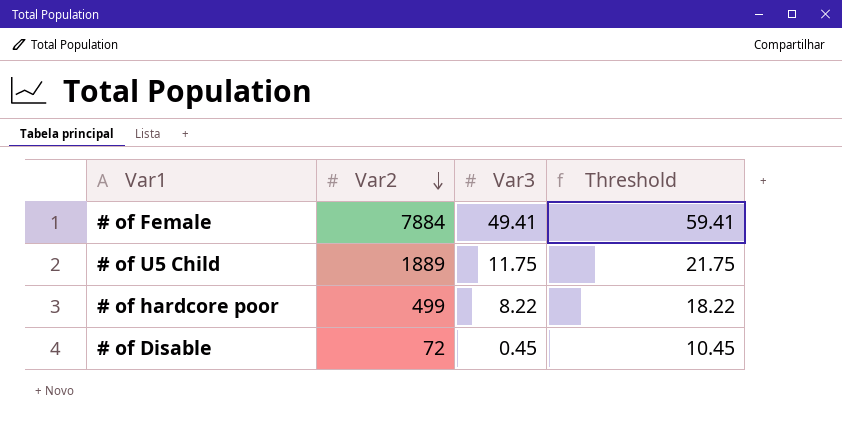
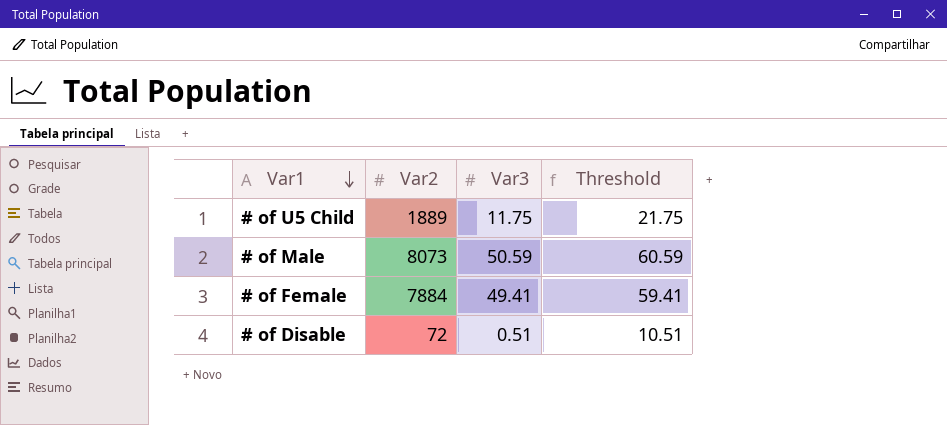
row order: Var2 descending -> Var1 descending
row # of hardcore poor: 499 | 8.22 | 18.22 -> none
row # of Male: none -> 8073 | 50.59 | 60.59
# of Disable | Var3: 0.45 -> 0.51
# of Disable | Threshold: 10.45 -> 10.51

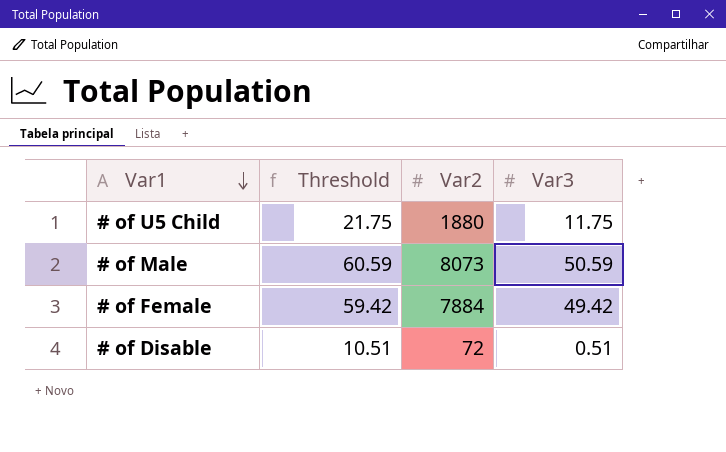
column Threshold | position: 4 -> 2
# of U5 Child | Var2: 1889 -> 1880
# of Female | Threshold: 59.41 -> 59.42
# of Female | Var3: 49.41 -> 49.42

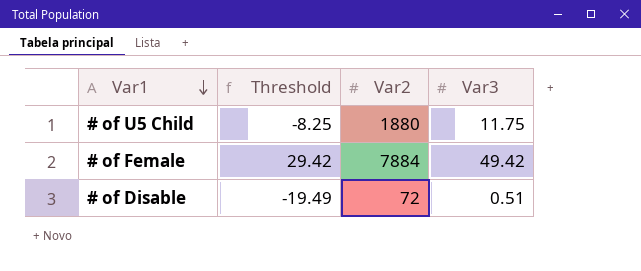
column Threshold | formula: [Var3] + 10 -> [Var3] - 20
row # of Male: 60.59 | 8073 | 50.59 -> none

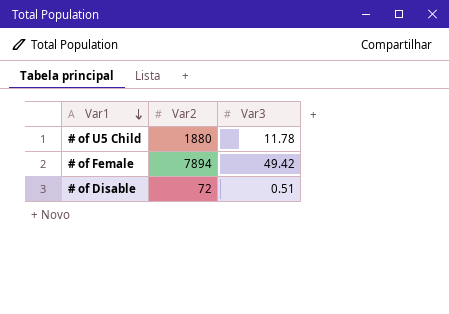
column Threshold | formula: [Var3] - 20 -> none
# of U5 Child | Var3: 11.75 -> 11.78
# of Female | Var2: 7884 -> 7894

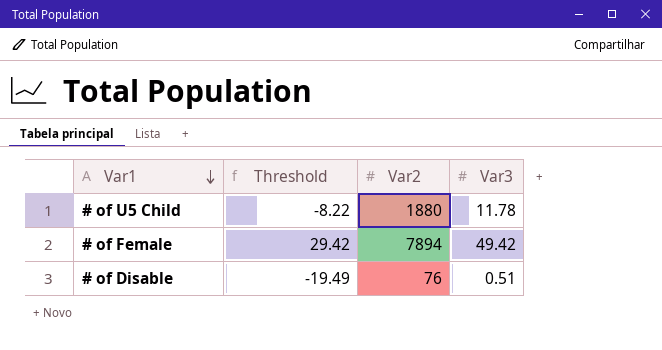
column Threshold | formula: none -> [Var3] - 20
# of Disable | Var2: 72 -> 76

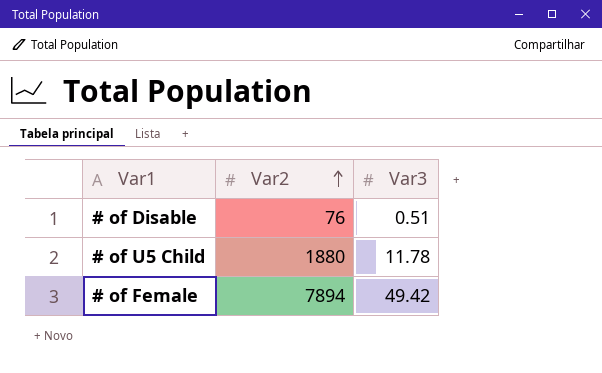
row order: Var1 descending -> Var2 ascending
column Threshold | formula: [Var3] - 20 -> none

